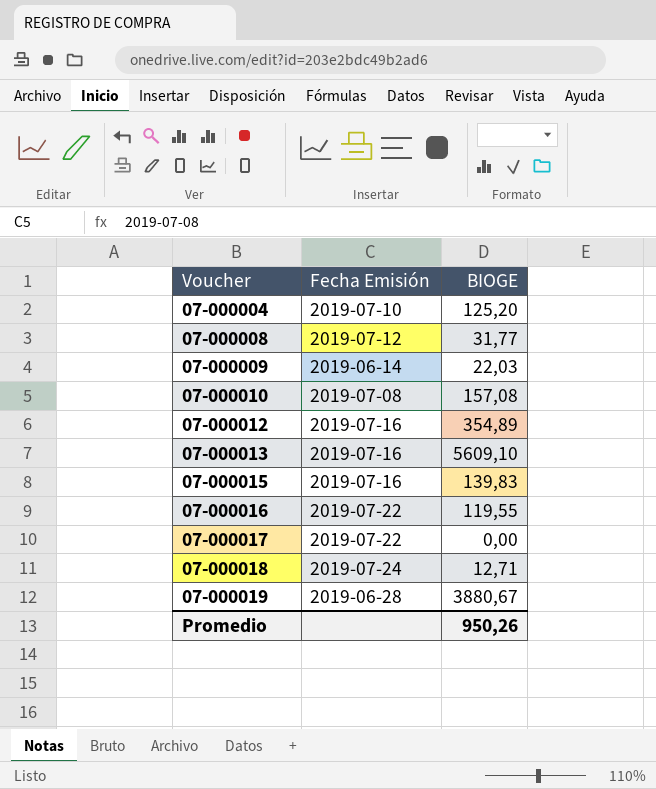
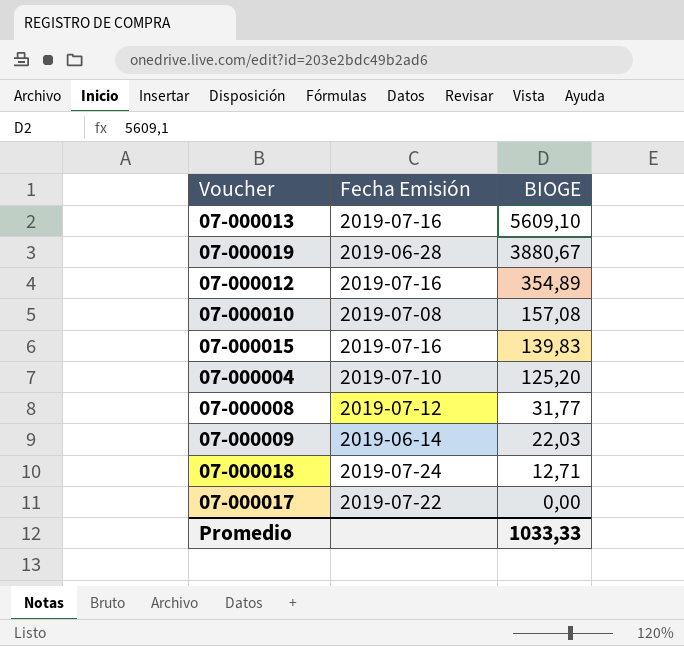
row order: Voucher ascending -> BIOGE descending
row 07-000016: 2019-07-22 | 119,55 -> none
Promedio | BIOGE: 950,26 -> 1033,33

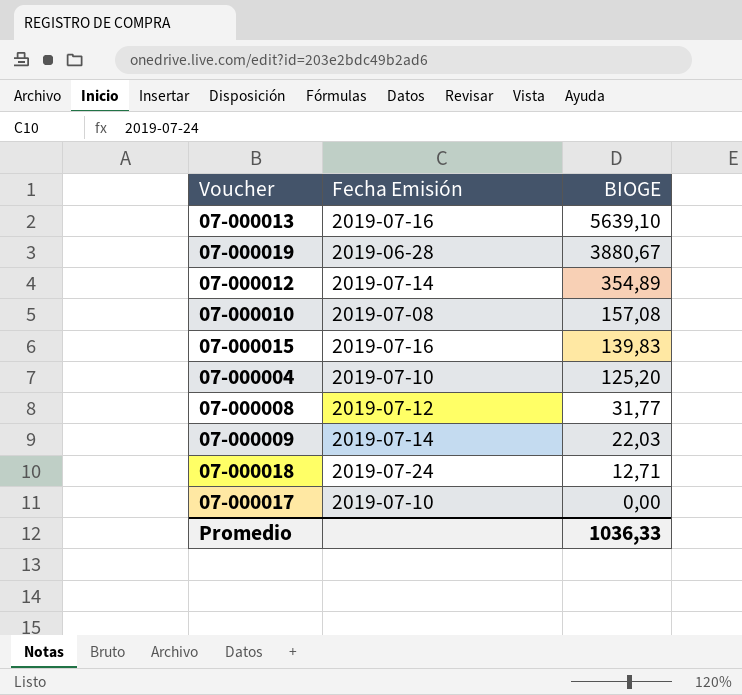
07-000013 | BIOGE: 5609,10 -> 5639,10
07-000012 | Fecha Emisión: 2019-07-16 -> 2019-07-14
07-000009 | Fecha Emisión: 2019-06-14 -> 2019-07-14
07-000017 | Fecha Emisión: 2019-07-22 -> 2019-07-10
Promedio | BIOGE: 1033,33 -> 1036,33

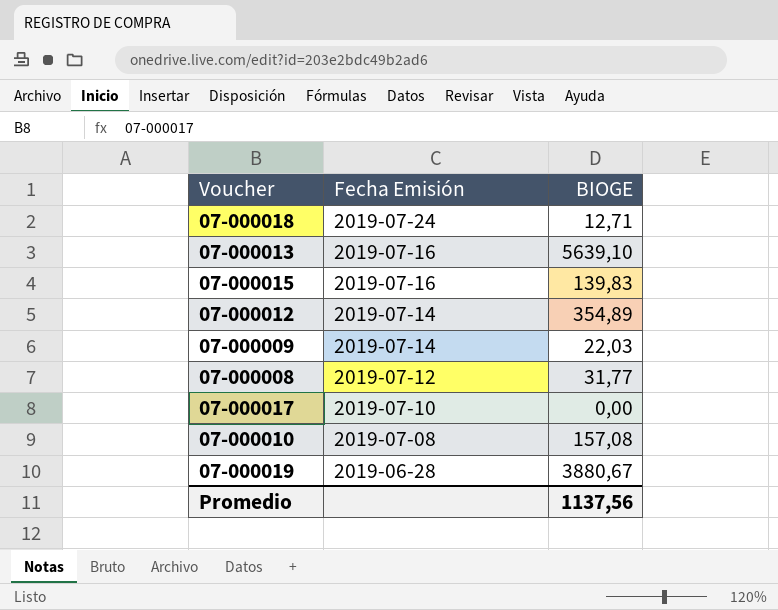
row order: BIOGE descending -> Fecha Emisión descending
row 07-000004: 2019-07-10 | 125,20 -> none
Promedio | BIOGE: 1036,33 -> 1137,56

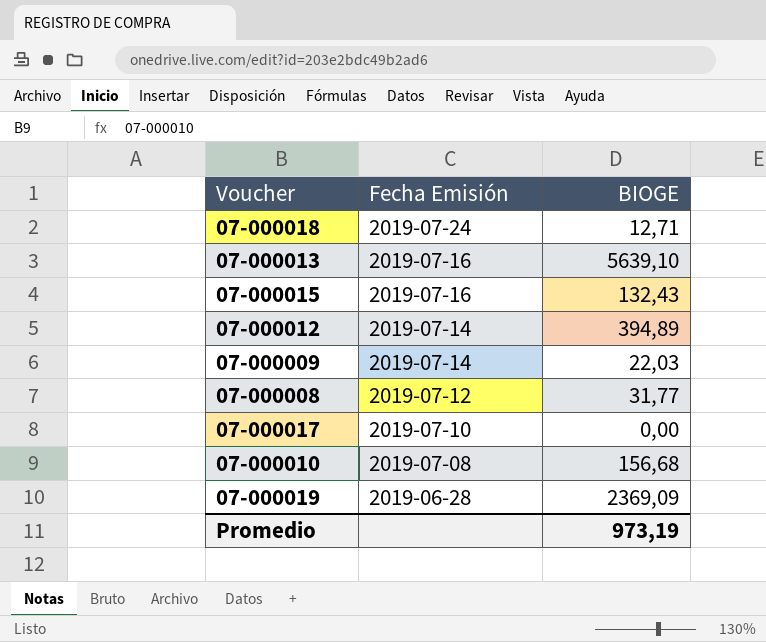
07-000015 | BIOGE: 139,83 -> 132,43
07-000012 | BIOGE: 354,89 -> 394,89
07-000010 | BIOGE: 157,08 -> 156,68
07-000019 | BIOGE: 3880,67 -> 2369,09
Promedio | BIOGE: 1137,56 -> 973,19

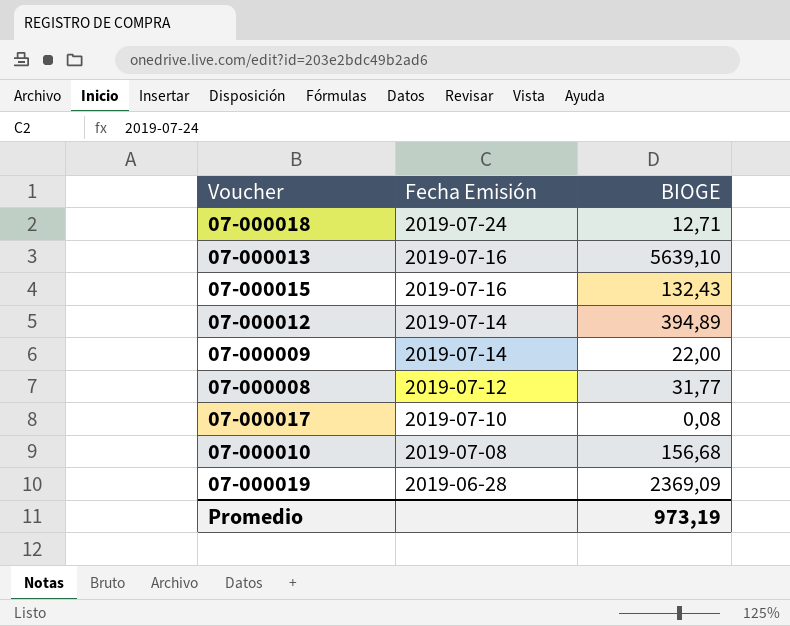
07-000009 | BIOGE: 22,03 -> 22,00
07-000017 | BIOGE: 0,00 -> 0,08

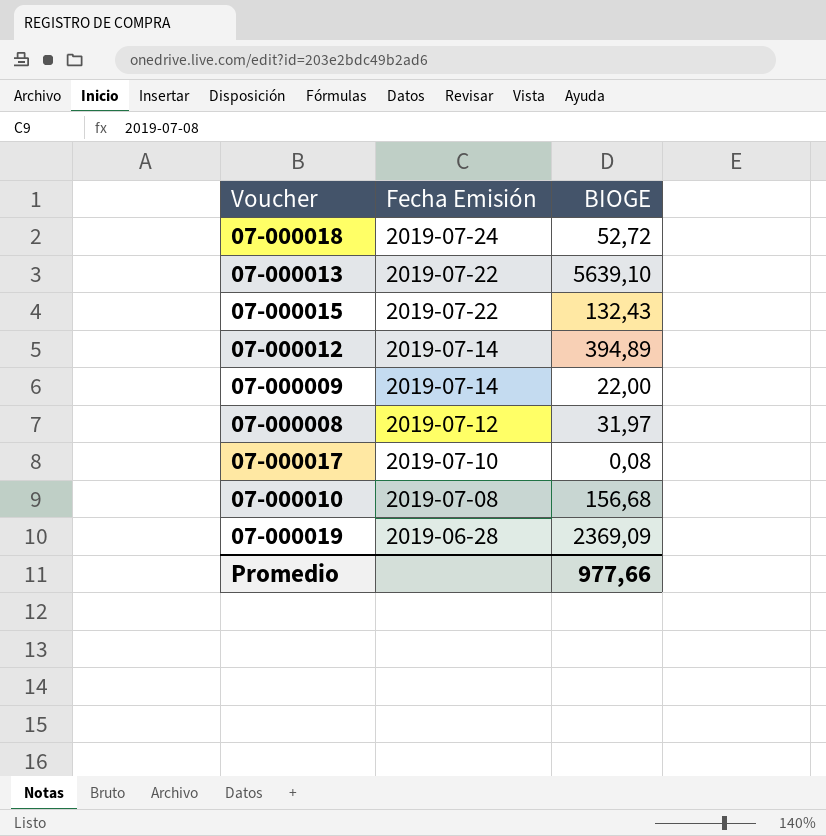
07-000018 | BIOGE: 12,71 -> 52,72
07-000013 | Fecha Emisión: 2019-07-16 -> 2019-07-22
07-000015 | Fecha Emisión: 2019-07-16 -> 2019-07-22
07-000008 | BIOGE: 31,77 -> 31,97
Promedio | BIOGE: 973,19 -> 977,66

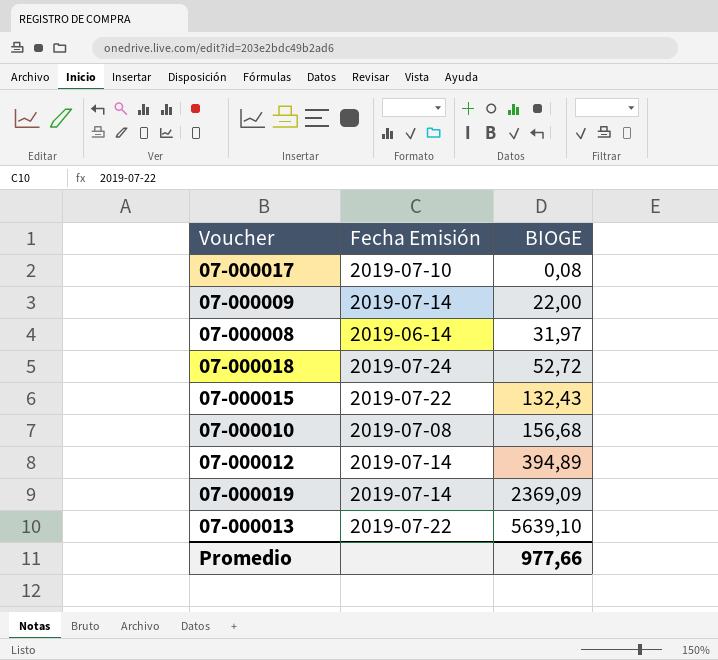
row order: Fecha Emisión descending -> BIOGE ascending
07-000008 | Fecha Emisión: 2019-07-12 -> 2019-06-14
07-000019 | Fecha Emisión: 2019-06-28 -> 2019-07-14

